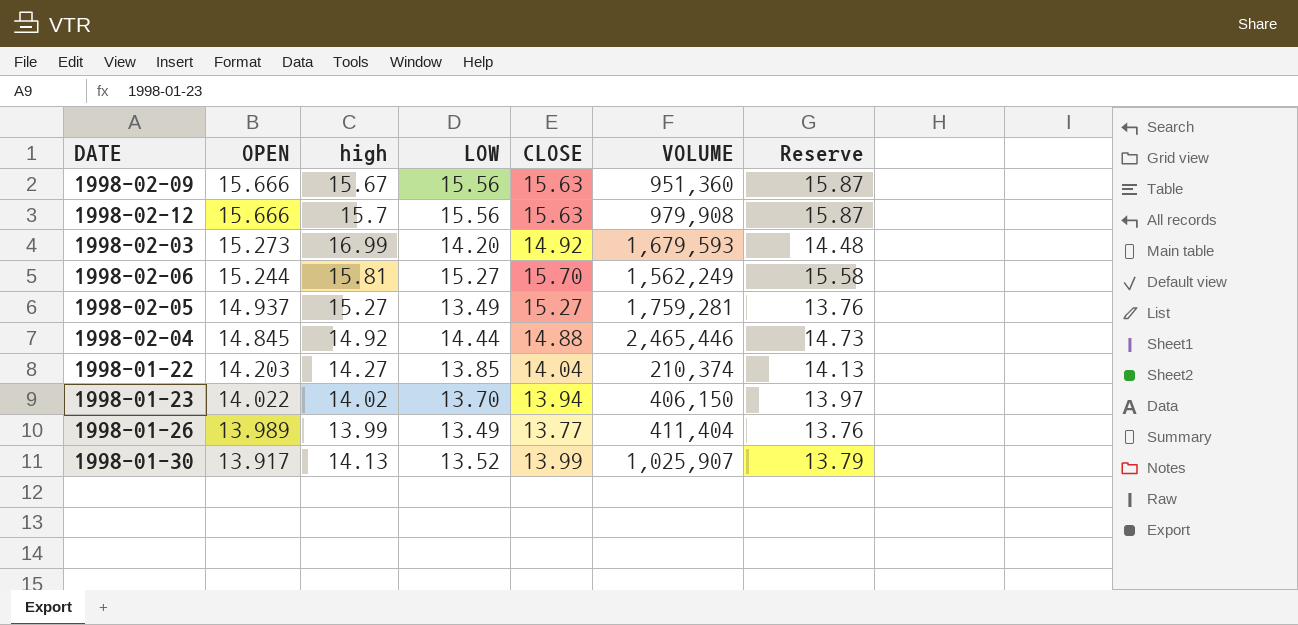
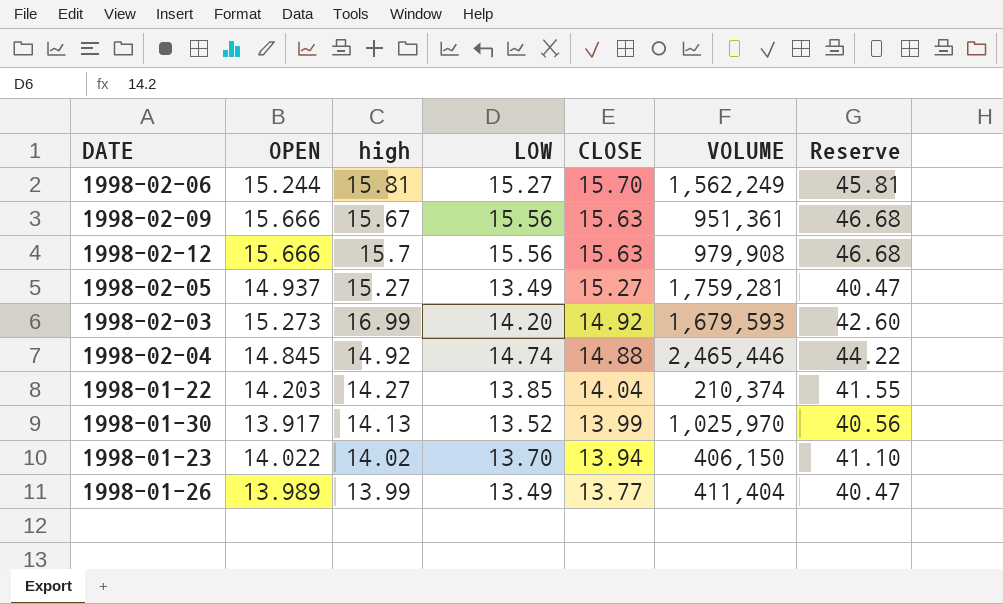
row order: OPEN descending -> CLOSE descending
column Reserve | formula: [LOW] * 1.02 -> [LOW] * 3
1998-02-09 | VOLUME: 951,360 -> 951,361
1998-02-04 | LOW: 14.44 -> 14.74
1998-01-30 | VOLUME: 1,025,907 -> 1,025,970

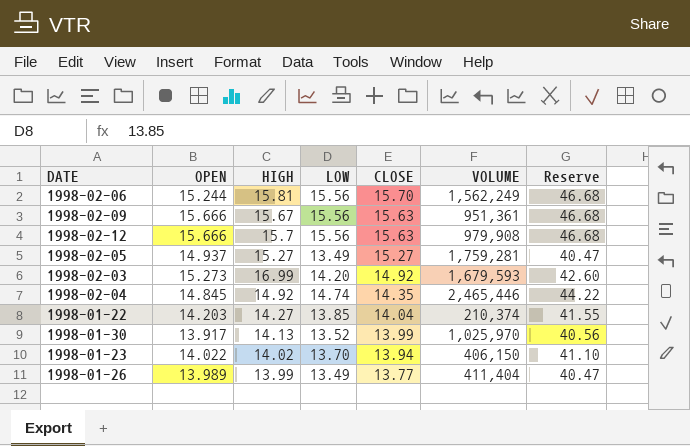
column name: high -> HIGH
1998-02-06 | LOW: 15.27 -> 15.56
1998-02-06 | Reserve: 45.81 -> 46.68
1998-02-04 | CLOSE: 14.88 -> 14.35

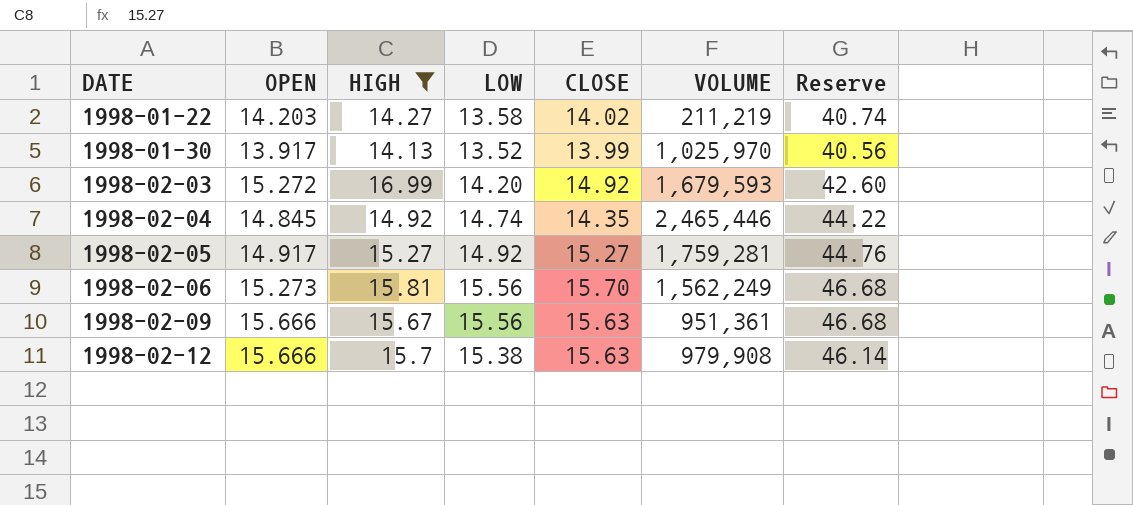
filter: none -> HIGH >= 14.13
row order: CLOSE descending -> DATE ascending
1998-01-22 | LOW: 13.85 -> 13.58
1998-01-22 | CLOSE: 14.04 -> 14.02
1998-01-22 | VOLUME: 210,374 -> 211,219
1998-01-22 | Reserve: 41.55 -> 40.74
1998-02-03 | OPEN: 15.273 -> 15.272
1998-02-05 | OPEN: 14.937 -> 14.917
1998-02-05 | LOW: 13.49 -> 14.92
1998-02-05 | Reserve: 40.47 -> 44.76
1998-02-06 | OPEN: 15.244 -> 15.273
1998-02-12 | LOW: 15.56 -> 15.38
1998-02-12 | Reserve: 46.68 -> 46.14

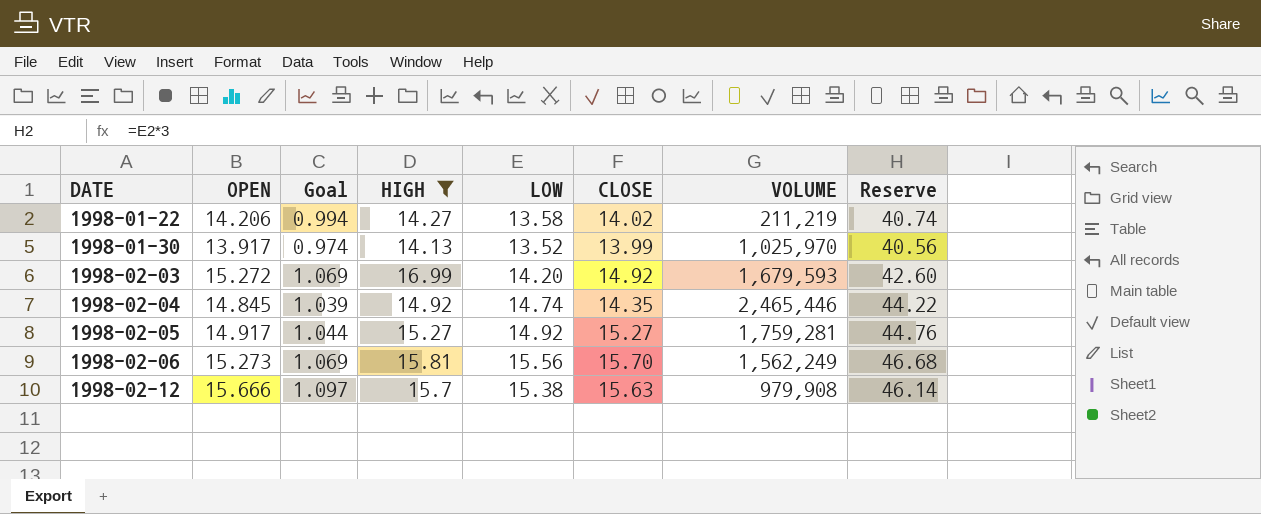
column Goal | formula: none -> [OPEN] * 0.07
row 1998-02-09: 15.666 | 15.67 | 15.56 | 15.63 | 951,361 | 46.68 -> none
1998-01-22 | OPEN: 14.203 -> 14.206

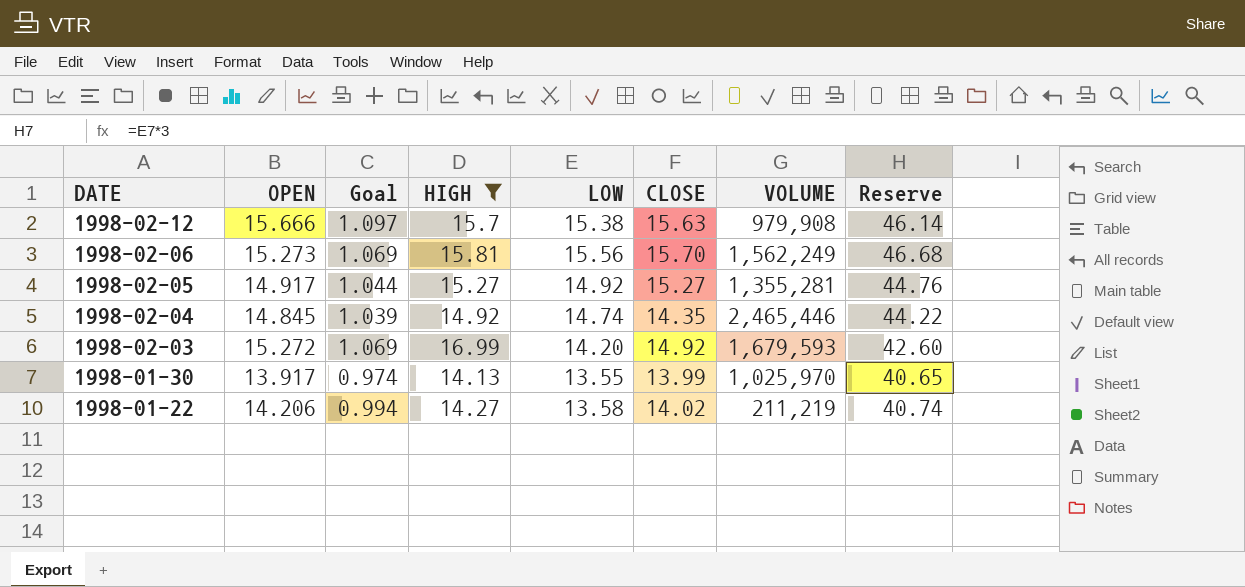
row order: DATE ascending -> DATE descending
1998-02-05 | VOLUME: 1,759,281 -> 1,355,281
1998-01-30 | LOW: 13.52 -> 13.55
1998-01-30 | Reserve: 40.56 -> 40.65

